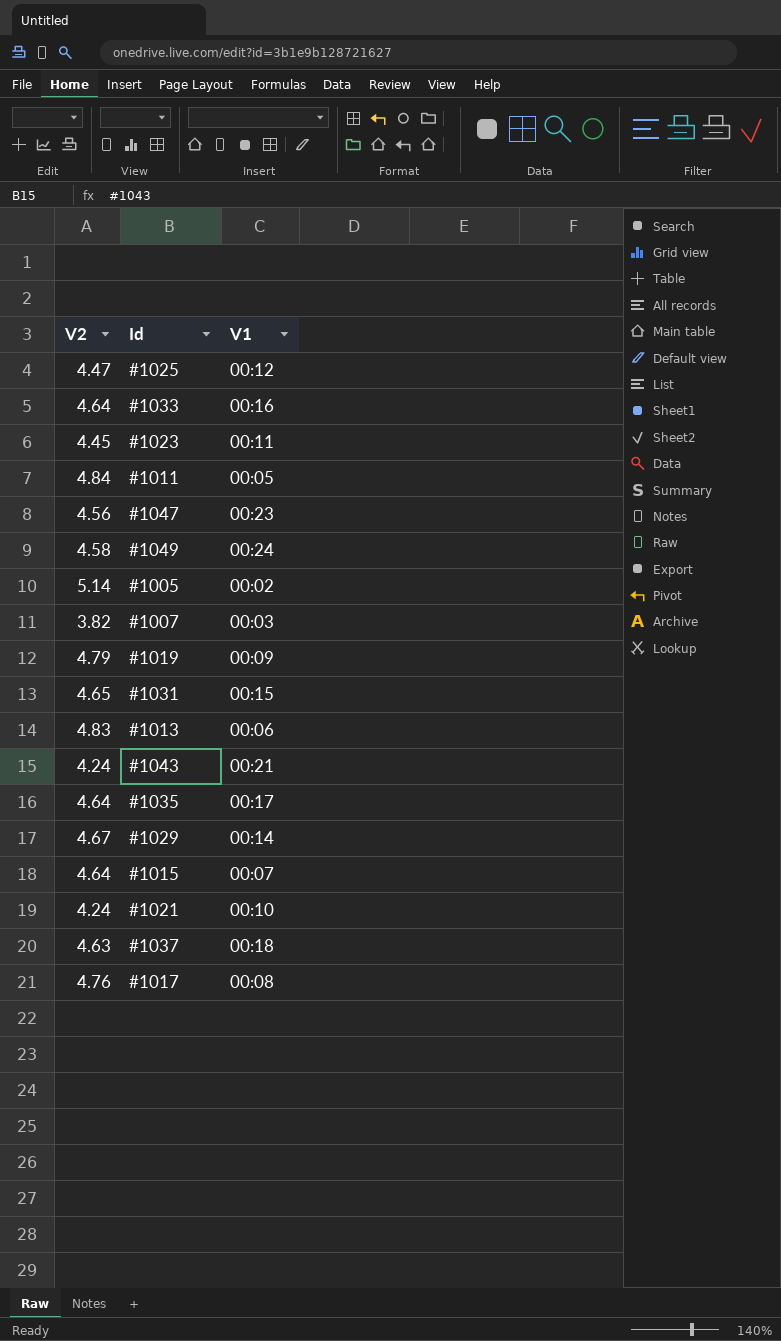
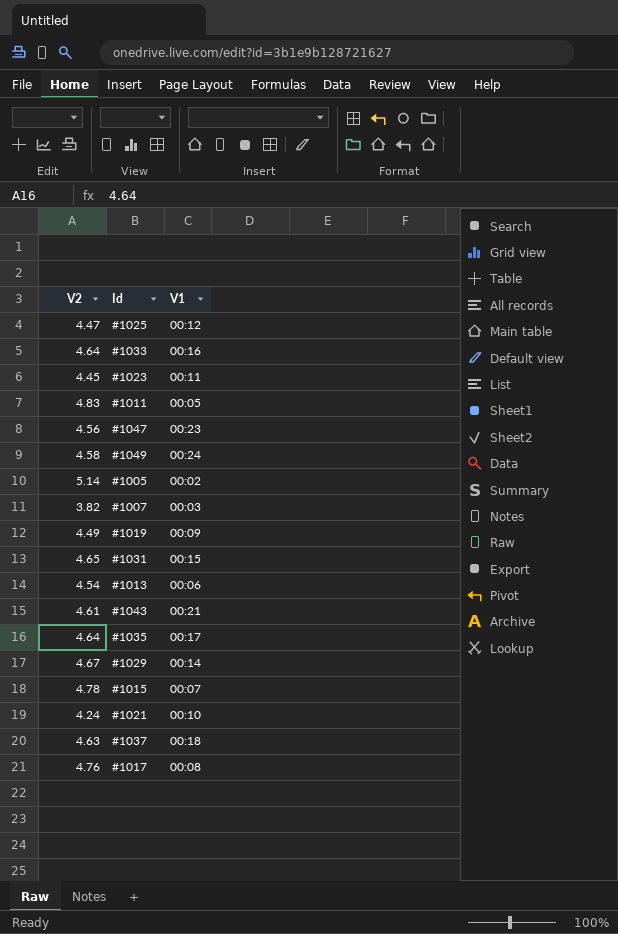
#1011 | V2: 4.84 -> 4.83
#1019 | V2: 4.79 -> 4.49
#1013 | V2: 4.83 -> 4.54
#1043 | V2: 4.24 -> 4.61
#1015 | V2: 4.64 -> 4.78

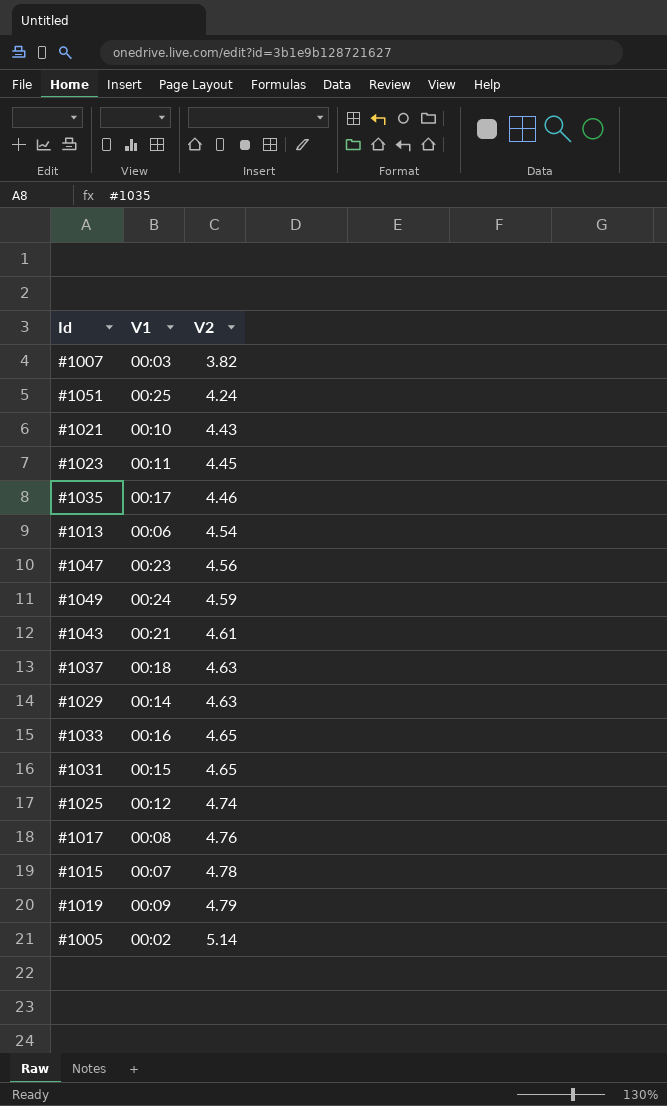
row order: none -> V2 ascending
column V2 | position: 1 -> 3
row #1011: 4.83 | 00:05 -> none
row #1051: none -> 00:25 | 4.24
#1021 | V2: 4.24 -> 4.43
#1035 | V2: 4.64 -> 4.46
#1049 | V2: 4.58 -> 4.59
#1029 | V2: 4.67 -> 4.63
#1033 | V2: 4.64 -> 4.65
#1025 | V2: 4.47 -> 4.74
#1019 | V2: 4.49 -> 4.79

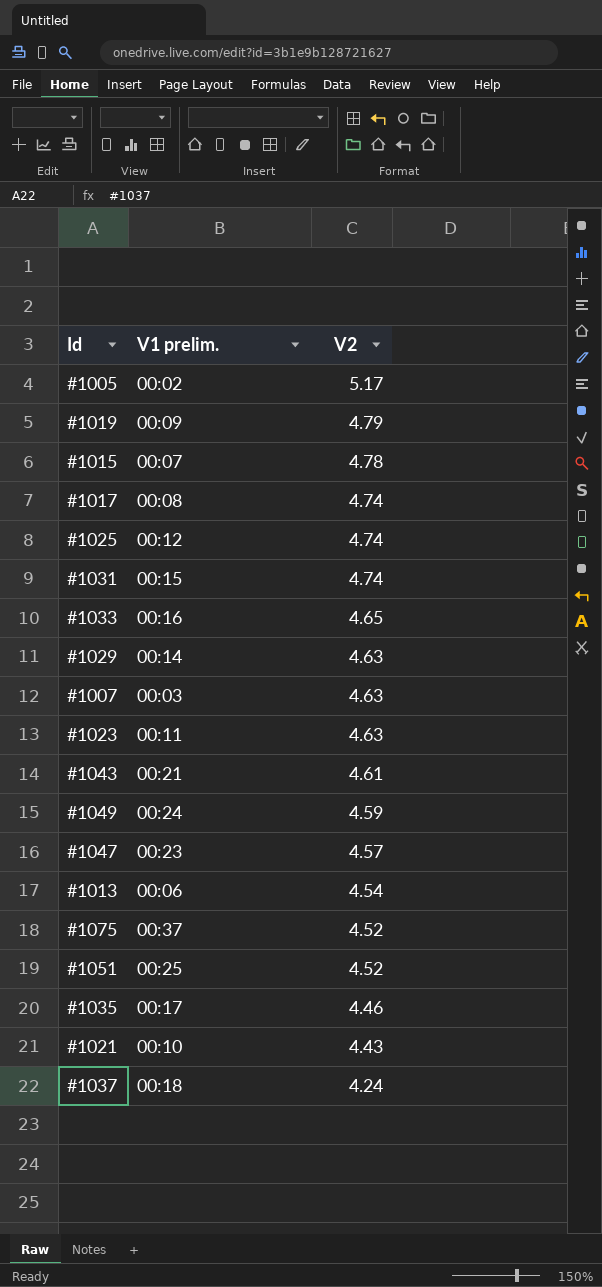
row order: V2 ascending -> V2 descending
column name: V1 -> V1 prelim.
#1005 | V2: 5.14 -> 5.17
#1017 | V2: 4.76 -> 4.74
#1031 | V2: 4.65 -> 4.74
#1007 | V2: 3.82 -> 4.63
#1023 | V2: 4.45 -> 4.63
#1047 | V2: 4.56 -> 4.57
row #1075: none -> 00:37 | 4.52
#1051 | V2: 4.24 -> 4.52
#1037 | V2: 4.63 -> 4.24

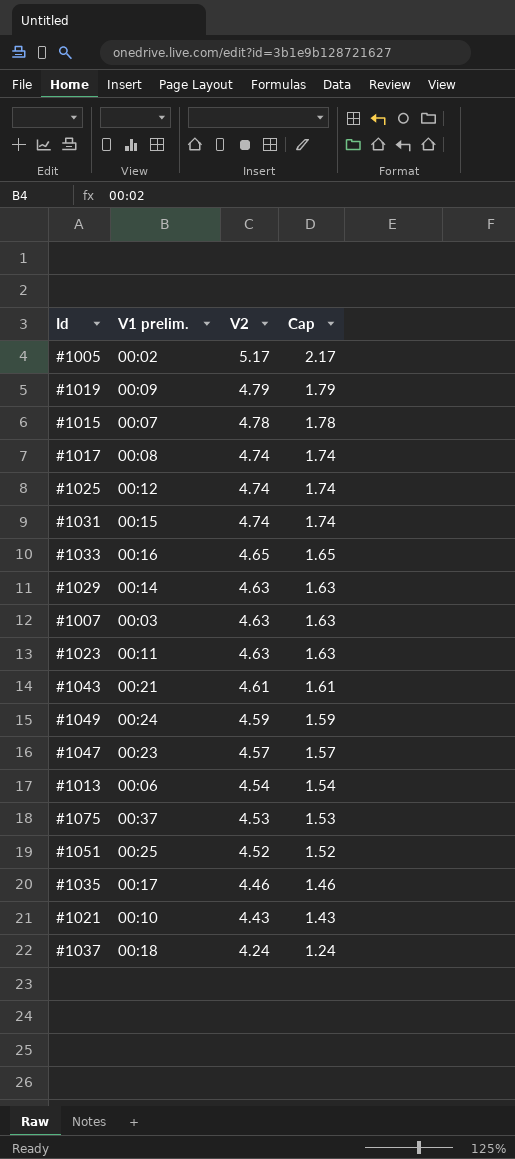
column Cap | formula: none -> [V2] - 3
#1075 | V2: 4.52 -> 4.53

